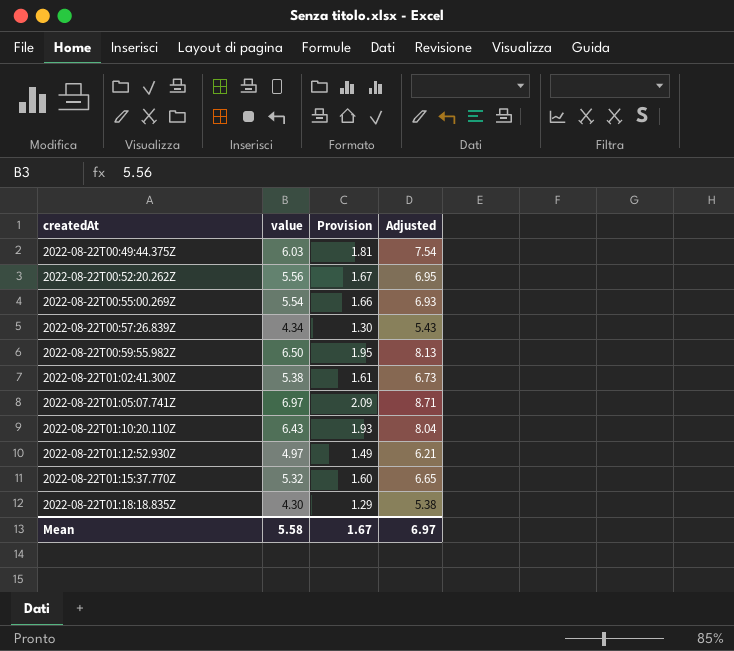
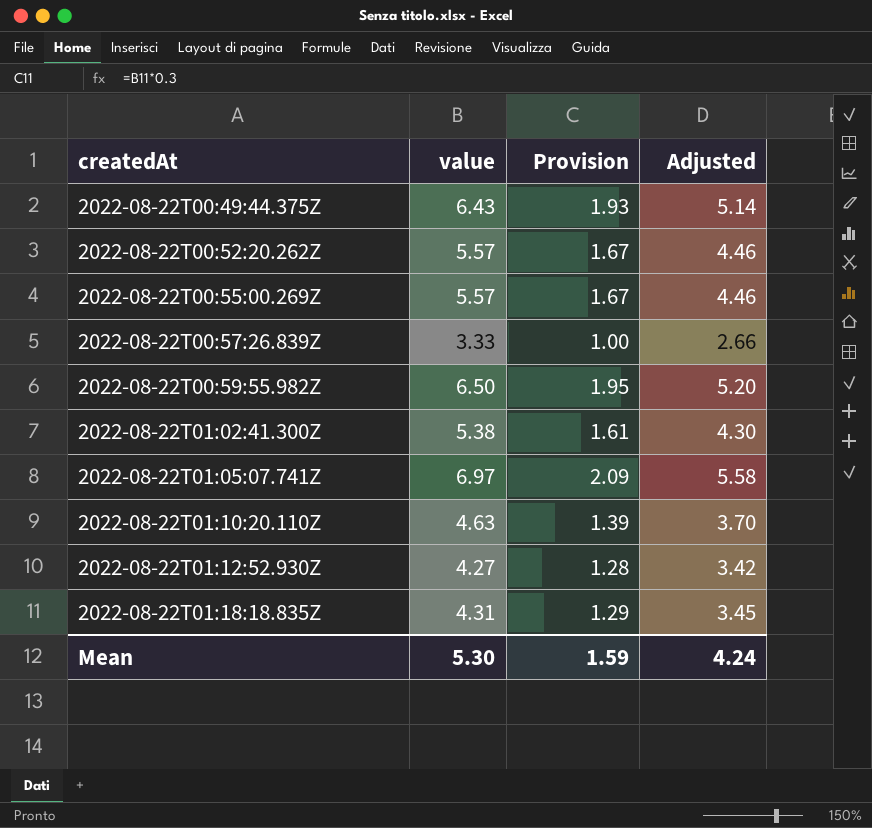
column Adjusted | formula: [value] * 1.25 -> [value] * 0.8
row 2022-08-22T01:15:37.770Z: 5.32 | 1.60 | 6.65 -> none
2022-08-22T00:49:44.375Z | value: 6.03 -> 6.43
2022-08-22T00:49:44.375Z | Provision: 1.81 -> 1.93
2022-08-22T00:52:20.262Z | value: 5.56 -> 5.57
2022-08-22T00:55:00.269Z | value: 5.54 -> 5.57
2022-08-22T00:55:00.269Z | Provision: 1.66 -> 1.67
2022-08-22T00:57:26.839Z | value: 4.34 -> 3.33
2022-08-22T00:57:26.839Z | Provision: 1.30 -> 1.00
2022-08-22T01:10:20.110Z | value: 6.43 -> 4.63
2022-08-22T01:10:20.110Z | Provision: 1.93 -> 1.39
2022-08-22T01:12:52.930Z | value: 4.97 -> 4.27
2022-08-22T01:12:52.930Z | Provision: 1.49 -> 1.28
2022-08-22T01:18:18.835Z | value: 4.30 -> 4.31
Mean | value: 5.58 -> 5.30
Mean | Provision: 1.67 -> 1.59
Mean | Adjusted: 6.97 -> 4.24

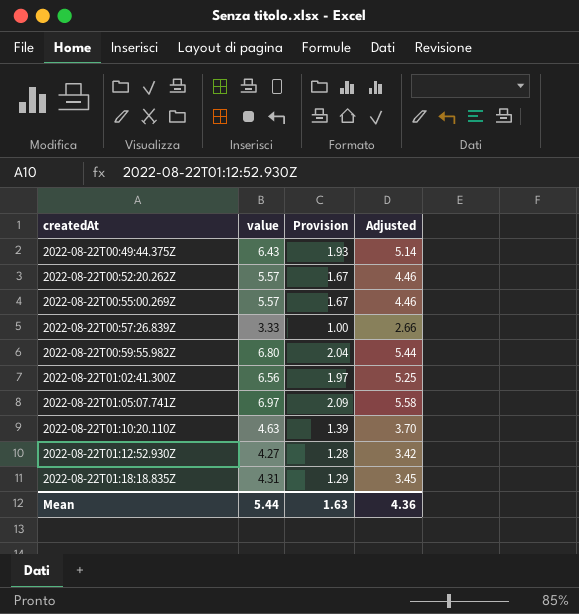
2022-08-22T00:59:55.982Z | value: 6.50 -> 6.80
2022-08-22T00:59:55.982Z | Provision: 1.95 -> 2.04
2022-08-22T00:59:55.982Z | Adjusted: 5.20 -> 5.44
2022-08-22T01:02:41.300Z | value: 5.38 -> 6.56
2022-08-22T01:02:41.300Z | Provision: 1.61 -> 1.97
2022-08-22T01:02:41.300Z | Adjusted: 4.30 -> 5.25
Mean | value: 5.30 -> 5.44
Mean | Provision: 1.59 -> 1.63
Mean | Adjusted: 4.24 -> 4.36

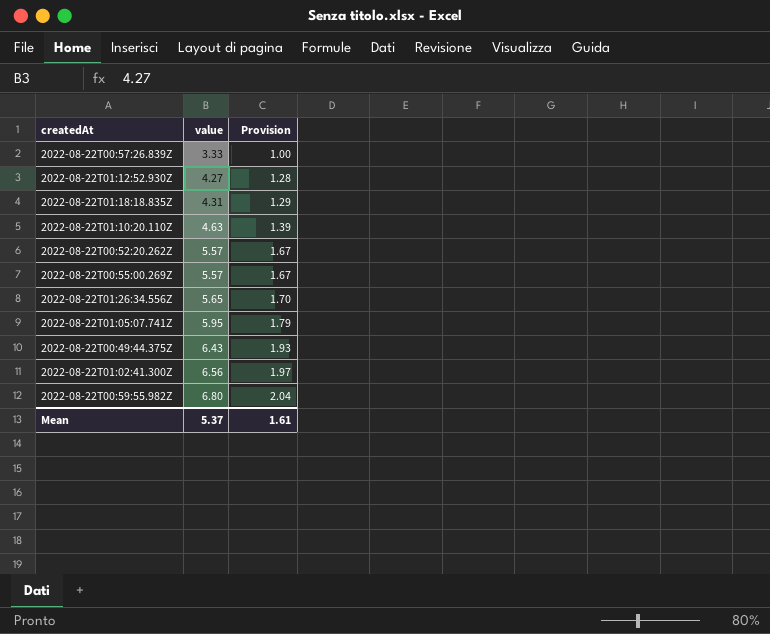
row order: createdAt ascending -> value ascending
column Adjusted | formula: [value] * 0.8 -> none
row 2022-08-22T01:26:34.556Z: none -> 5.65 | 1.70
2022-08-22T01:05:07.741Z | value: 6.97 -> 5.95
2022-08-22T01:05:07.741Z | Provision: 2.09 -> 1.79
Mean | value: 5.44 -> 5.37
Mean | Provision: 1.63 -> 1.61

